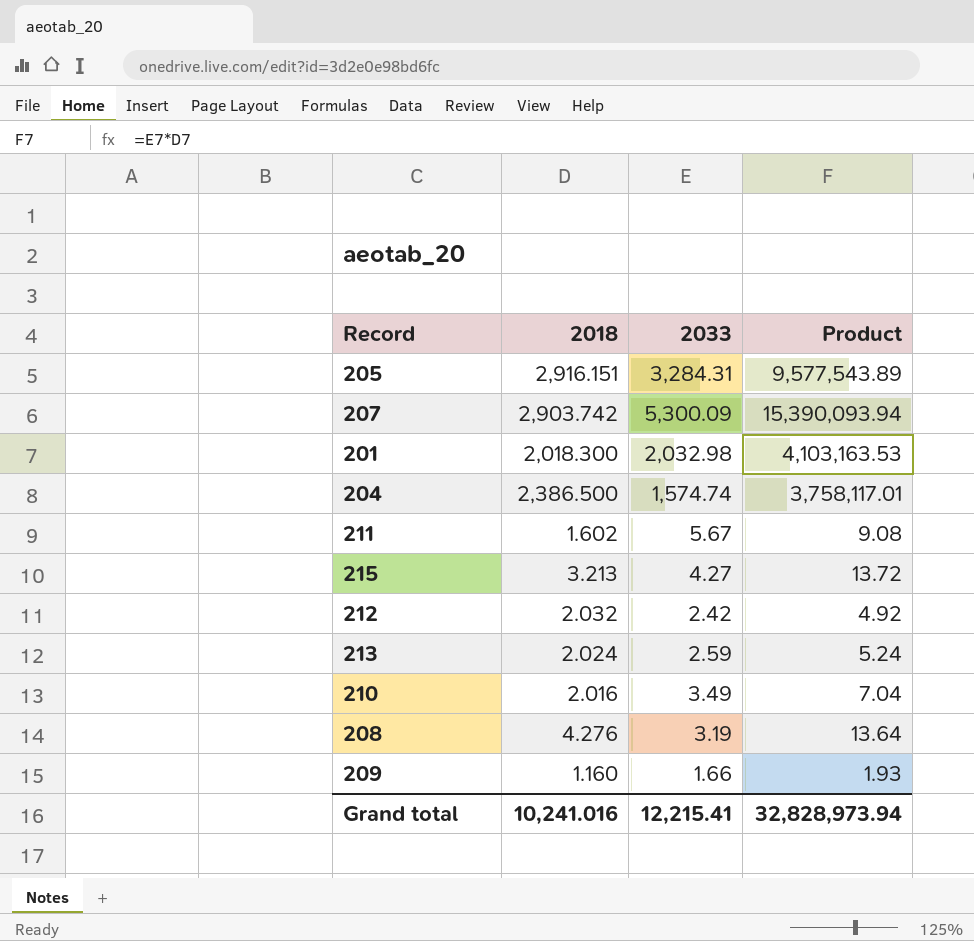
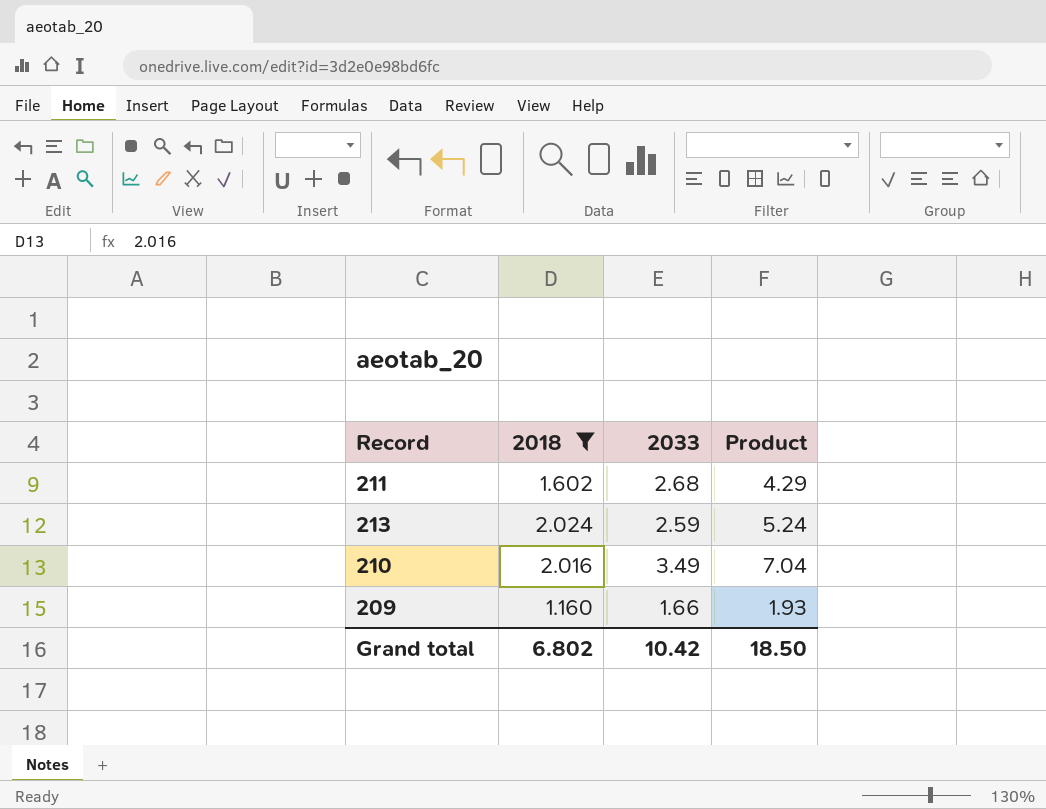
filter: none -> 2018 <= 2.024
211 | 2033: 5.67 -> 2.68
211 | Product: 9.08 -> 4.29
Grand total | 2018: 10,241.016 -> 6.802
Grand total | 2033: 12,215.41 -> 10.42
Grand total | Product: 32,828,973.94 -> 18.50

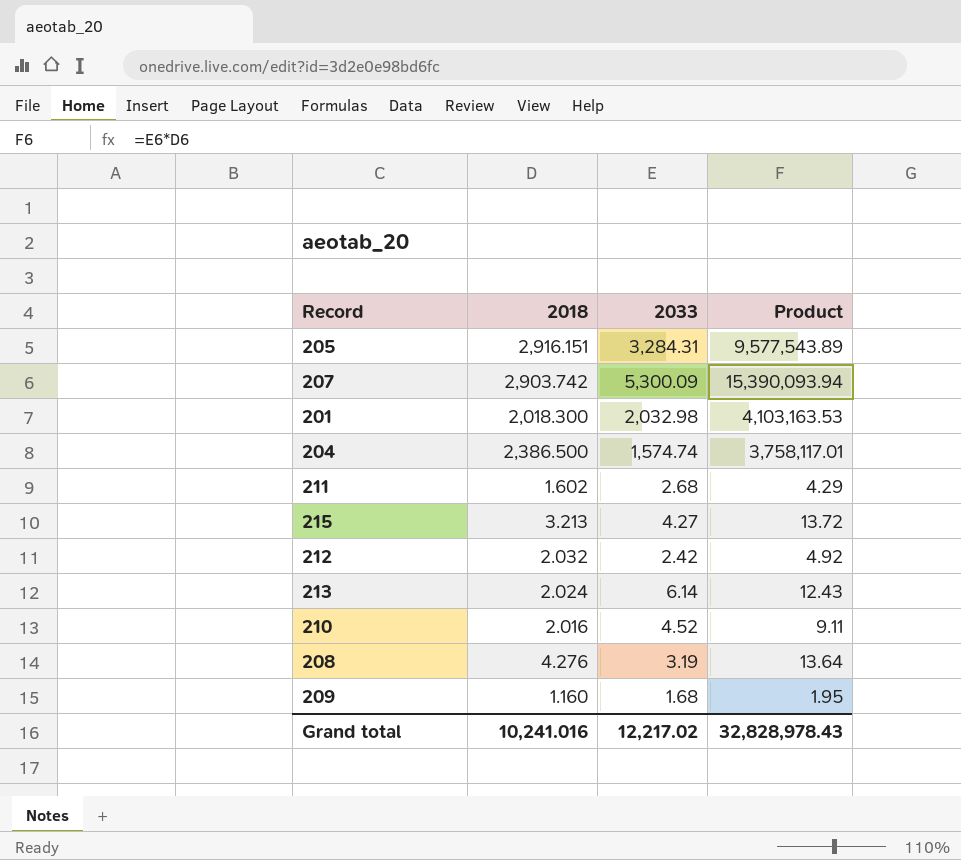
filter: 2018 <= 2.024 -> none
213 | 2033: 2.59 -> 6.14
213 | Product: 5.24 -> 12.43
210 | 2033: 3.49 -> 4.52
210 | Product: 7.04 -> 9.11
209 | 2033: 1.66 -> 1.68
209 | Product: 1.93 -> 1.95
Grand total | 2018: 6.802 -> 10,241.016
Grand total | 2033: 10.42 -> 12,217.02
Grand total | Product: 18.50 -> 32,828,978.43

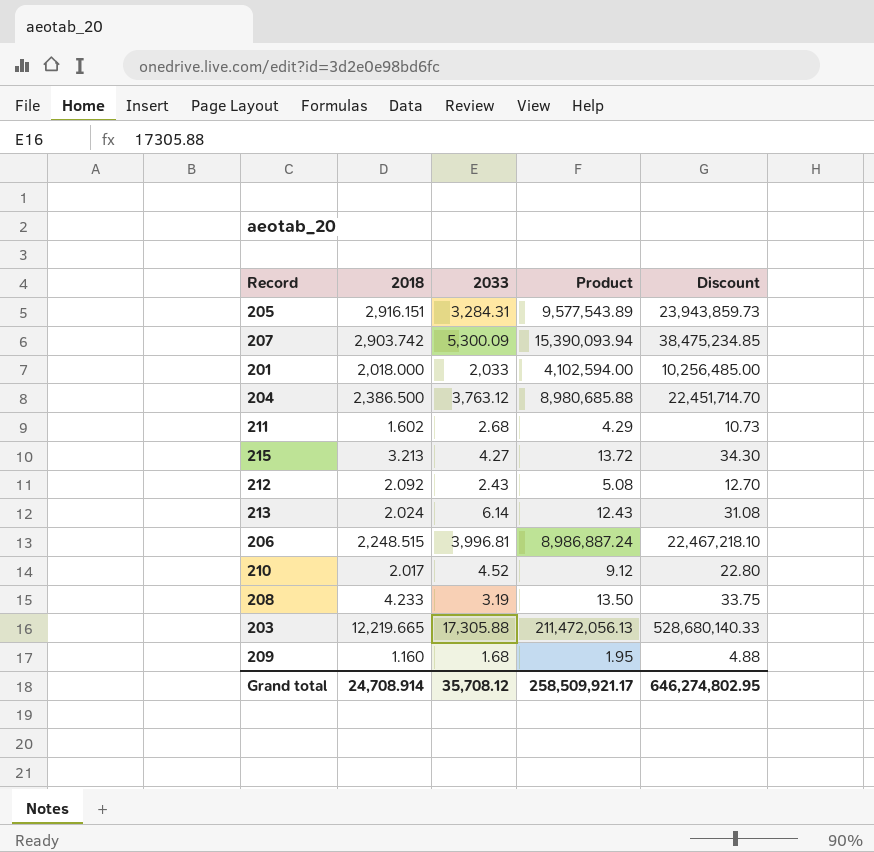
column Discount | formula: none -> [Product] * 2.5
201 | 2018: 2,018.300 -> 2,018.000
201 | 2033: 2,032.98 -> 2,033
201 | Product: 4,103,163.53 -> 4,102,594.00
204 | 2033: 1,574.74 -> 3,763.12
204 | Product: 3,758,117.01 -> 8,980,685.88
212 | 2018: 2.032 -> 2.092
212 | 2033: 2.42 -> 2.43
212 | Product: 4.92 -> 5.08
row 206: none -> 2,248.515 | 3,996.81 | 8,986,887.24 | 22,467,218.10
210 | 2018: 2.016 -> 2.017
210 | Product: 9.11 -> 9.12
208 | 2018: 4.276 -> 4.233
208 | Product: 13.64 -> 13.50
row 203: none -> 12,219.665 | 17,305.88 | 211,472,056.13 | 528,680,140.33
Grand total | 2018: 10,241.016 -> 24,708.914
Grand total | 2033: 12,217.02 -> 35,708.12
Grand total | Product: 32,828,978.43 -> 258,509,921.17

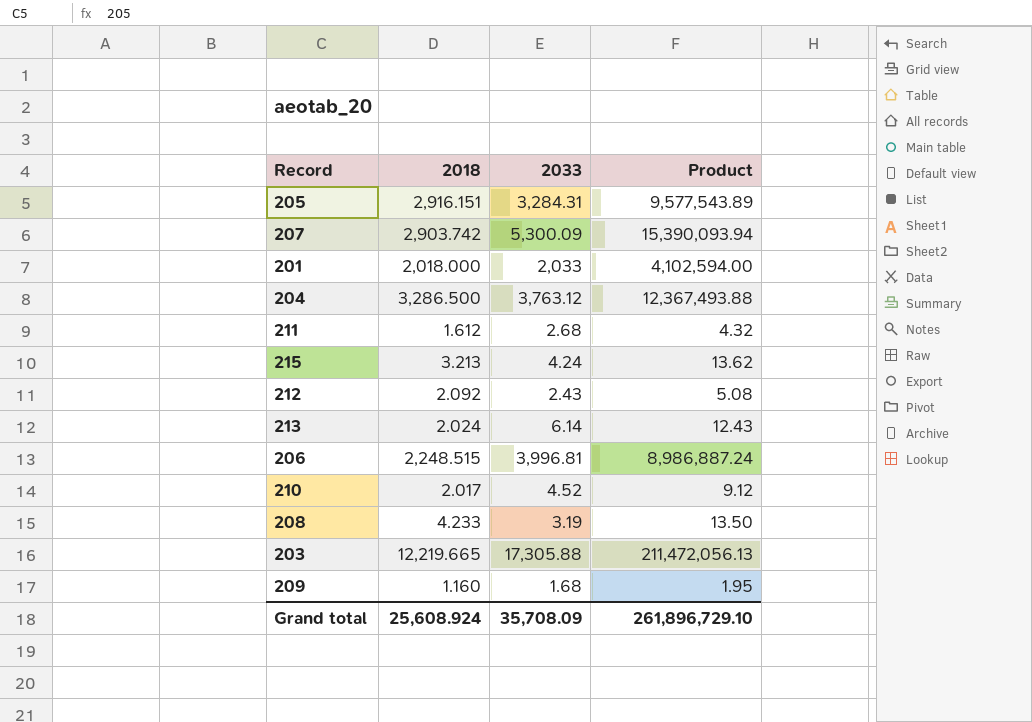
column Discount | formula: [Product] * 2.5 -> none
204 | 2018: 2,386.500 -> 3,286.500
204 | Product: 8,980,685.88 -> 12,367,493.88
211 | 2018: 1.602 -> 1.612
211 | Product: 4.29 -> 4.32
215 | 2033: 4.27 -> 4.24
215 | Product: 13.72 -> 13.62
Grand total | 2018: 24,708.914 -> 25,608.924
Grand total | 2033: 35,708.12 -> 35,708.09
Grand total | Product: 258,509,921.17 -> 261,896,729.10

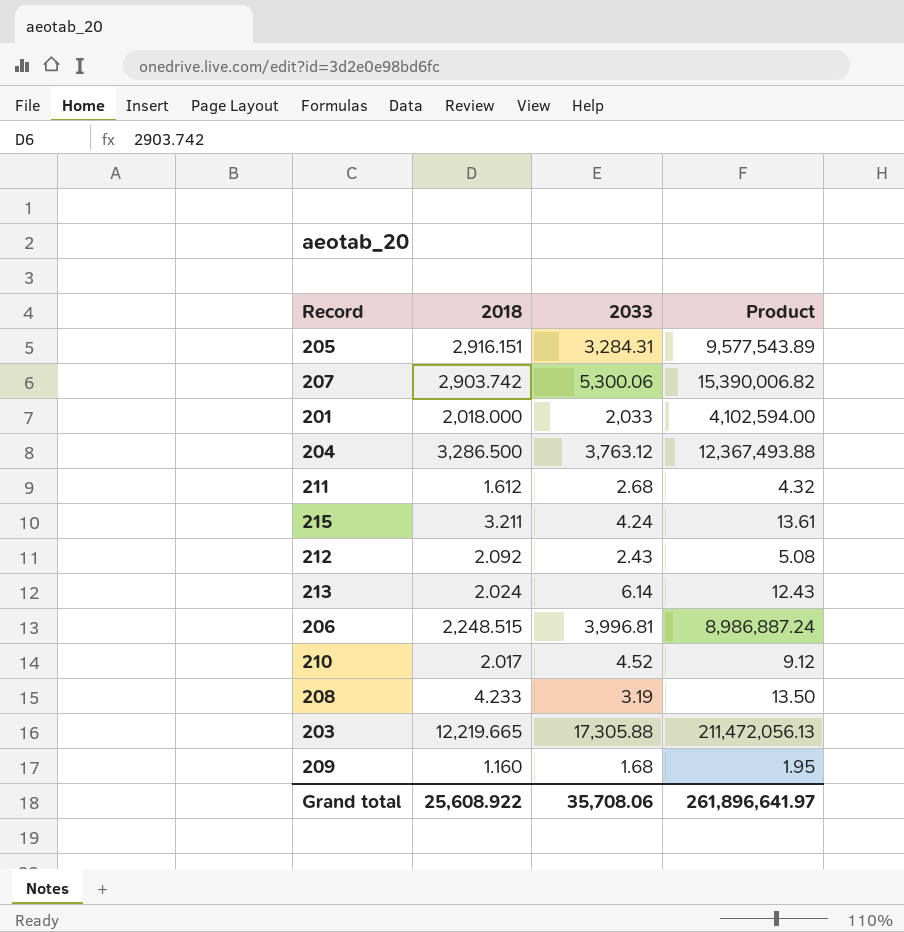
207 | 2033: 5,300.09 -> 5,300.06
207 | Product: 15,390,093.94 -> 15,390,006.82
215 | 2018: 3.213 -> 3.211
215 | Product: 13.62 -> 13.61
Grand total | 2018: 25,608.924 -> 25,608.922
Grand total | 2033: 35,708.09 -> 35,708.06
Grand total | Product: 261,896,729.10 -> 261,896,641.97

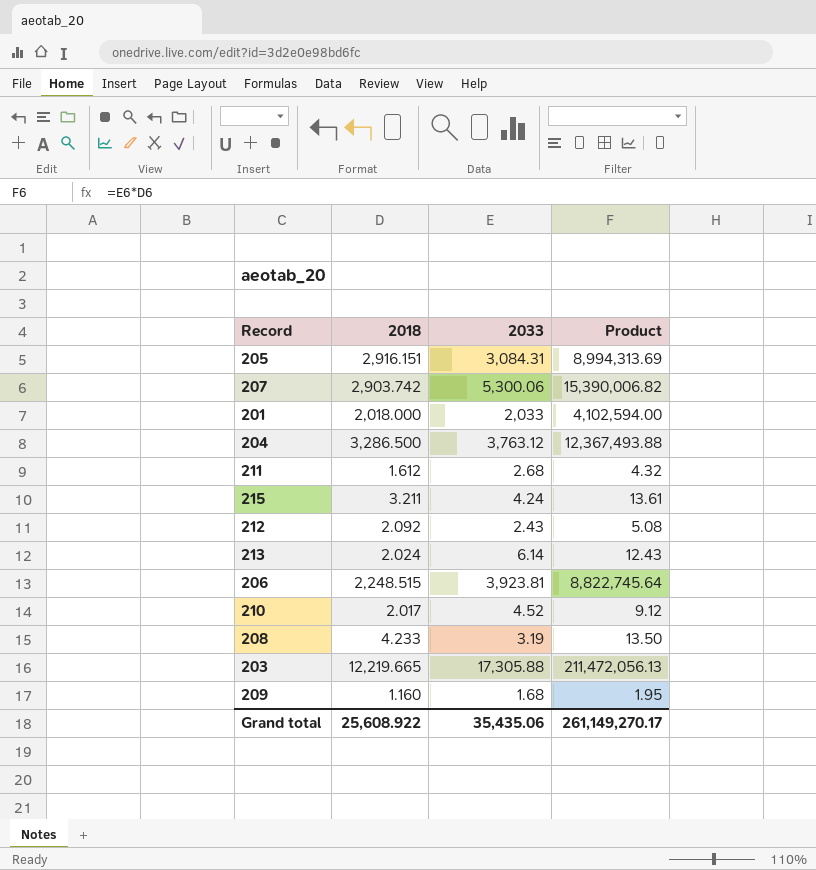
205 | 2033: 3,284.31 -> 3,084.31
205 | Product: 9,577,543.89 -> 8,994,313.69
206 | 2033: 3,996.81 -> 3,923.81
206 | Product: 8,986,887.24 -> 8,822,745.64
Grand total | 2033: 35,708.06 -> 35,435.06
Grand total | Product: 261,896,641.97 -> 261,149,270.17

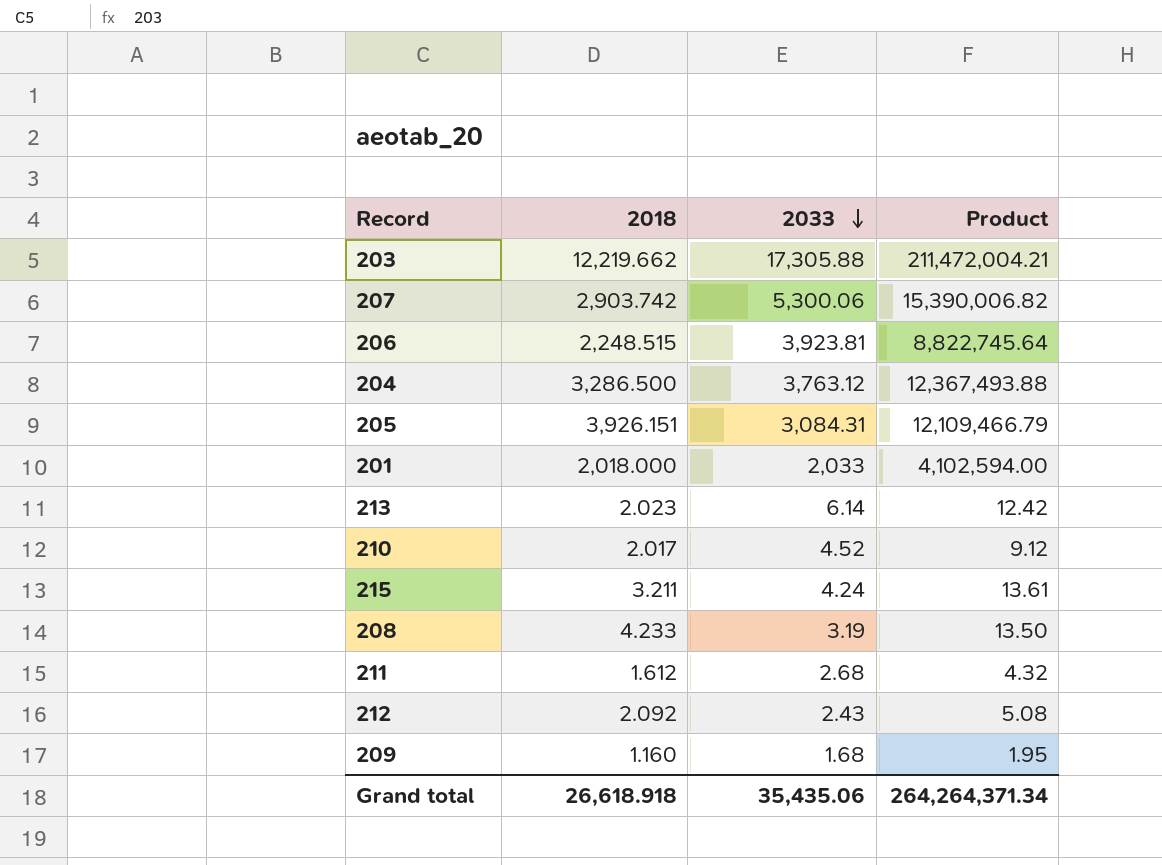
row order: none -> 2033 descending
203 | 2018: 12,219.665 -> 12,219.662
203 | Product: 211,472,056.13 -> 211,472,004.21
205 | 2018: 2,916.151 -> 3,926.151
205 | Product: 8,994,313.69 -> 12,109,466.79
213 | 2018: 2.024 -> 2.023
213 | Product: 12.43 -> 12.42
Grand total | 2018: 25,608.922 -> 26,618.918
Grand total | Product: 261,149,270.17 -> 264,264,371.34

